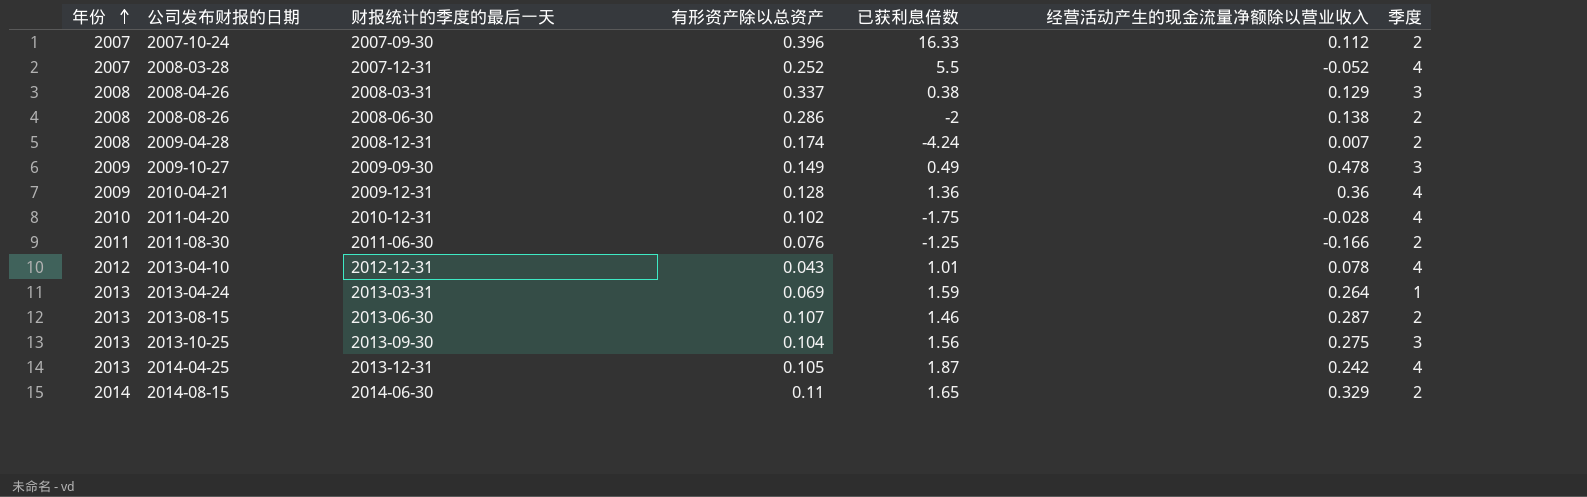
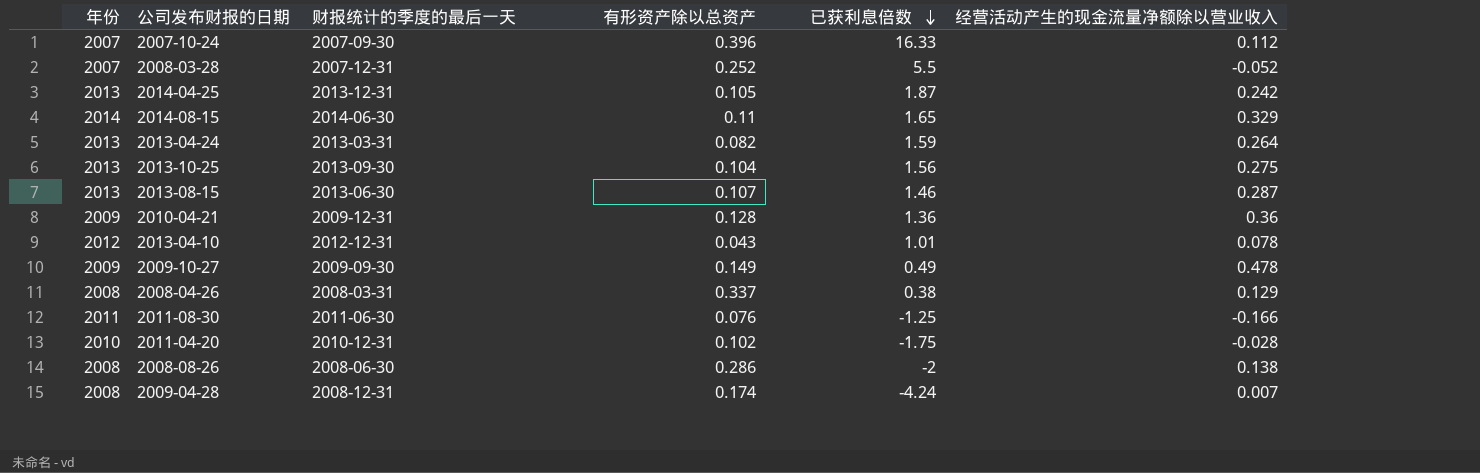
row order: 年份 ascending -> 已获利息倍数 descending
column 季度 | position: 7 -> none
2013-04-24 | 有形资产除以总资产: 0.069 -> 0.082

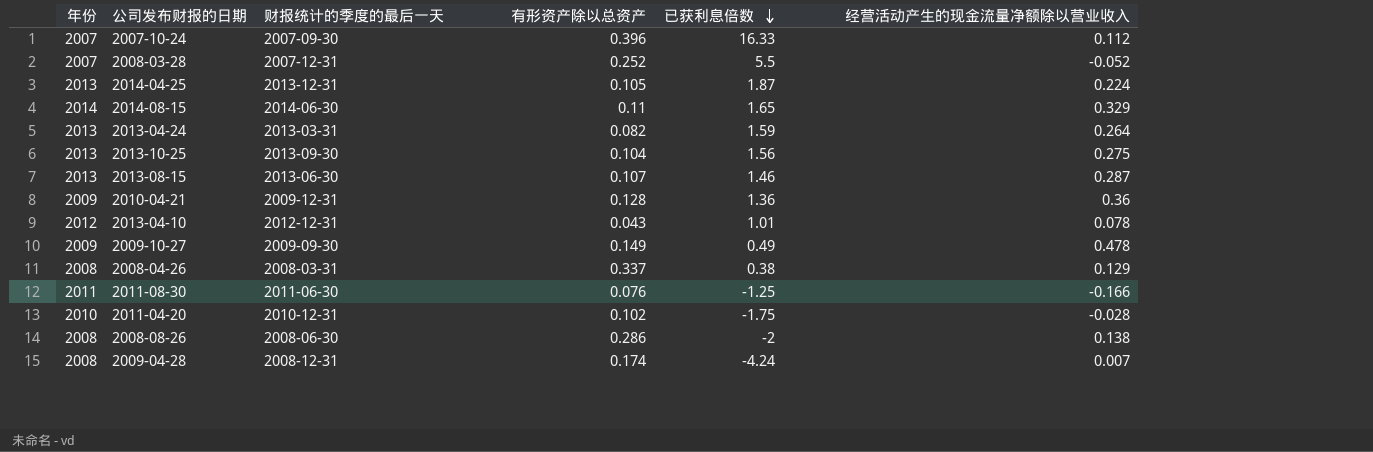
2014-04-25 | 经营活动产生的现金流量净额除以营业收入: 0.242 -> 0.224

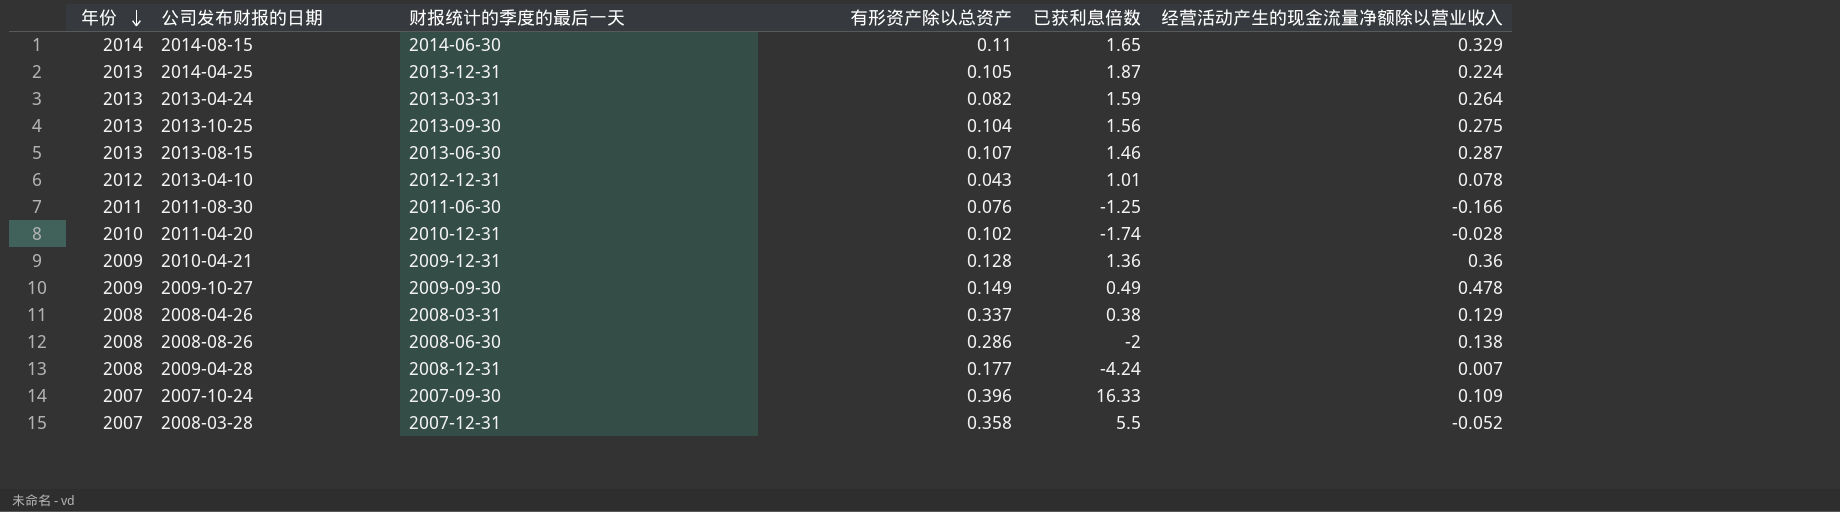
row order: 已获利息倍数 descending -> 年份 descending
2011-04-20 | 已获利息倍数: -1.75 -> -1.74
2009-04-28 | 有形资产除以总资产: 0.174 -> 0.177
2007-10-24 | 经营活动产生的现金流量净额除以营业收入: 0.112 -> 0.109
2008-03-28 | 有形资产除以总资产: 0.252 -> 0.358

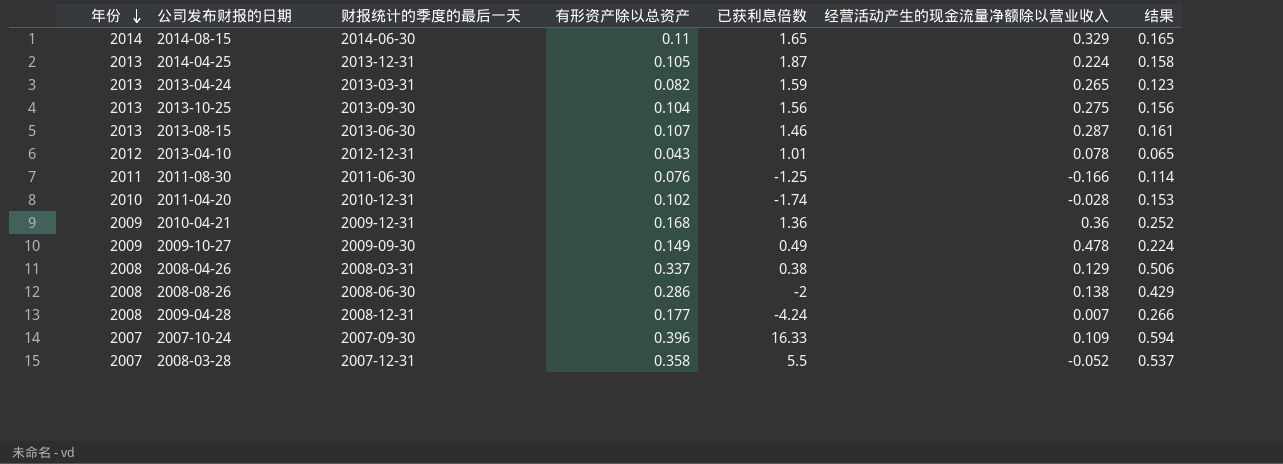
column 结果 | formula: none -> [有形资产除以总资产] * 1.5
2013-04-24 | 经营活动产生的现金流量净额除以营业收入: 0.264 -> 0.265
2010-04-21 | 有形资产除以总资产: 0.128 -> 0.168

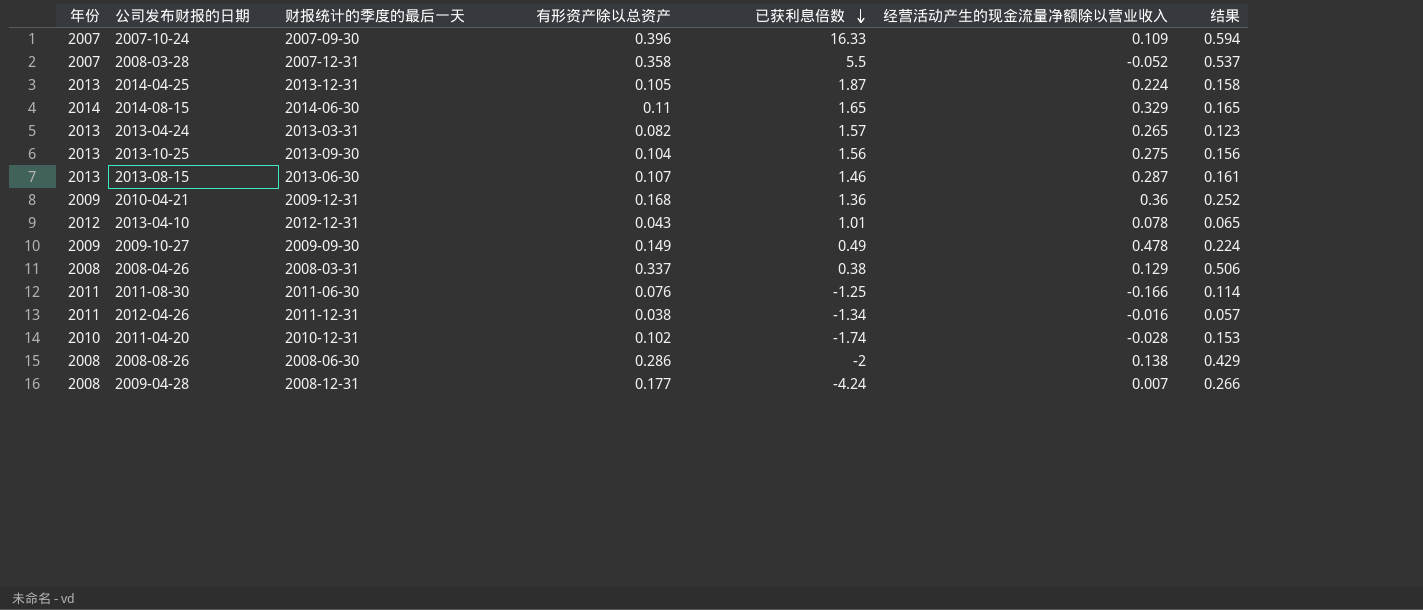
row order: 年份 descending -> 已获利息倍数 descending
2013-04-24 | 已获利息倍数: 1.59 -> 1.57
row 2012-04-26: none -> 2011 | 2011-12-31 | 0.038 | -1.34 | -0.016 | 0.057

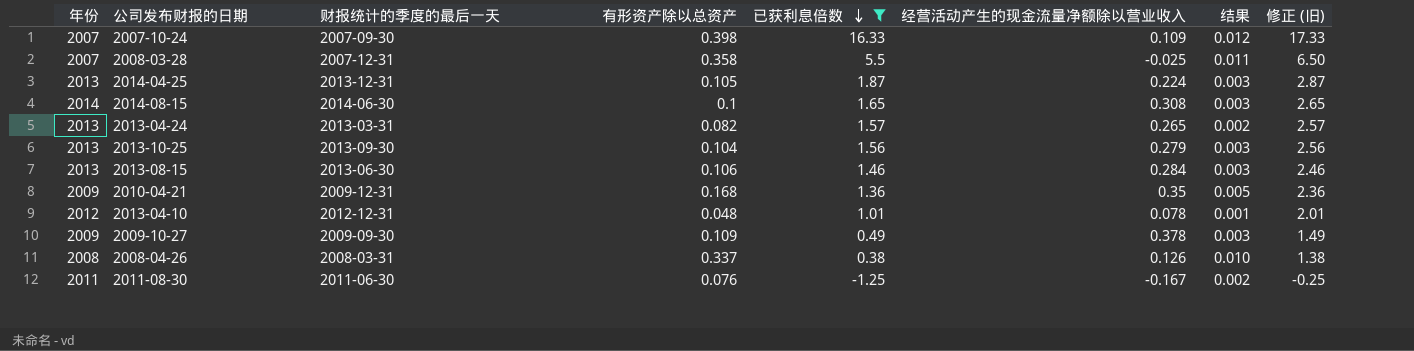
filter: none -> 已获利息倍数 >= -1.25
column 结果 | formula: [有形资产除以总资产] * 1.5 -> [有形资产除以总资产] * 0.03
column 修正 (旧) | formula: none -> [已获利息倍数] + 1
2007-10-24 | 有形资产除以总资产: 0.396 -> 0.398
2008-03-28 | 经营活动产生的现金流量净额除以营业收入: -0.052 -> -0.025
2014-08-15 | 有形资产除以总资产: 0.11 -> 0.1
2014-08-15 | 经营活动产生的现金流量净额除以营业收入: 0.329 -> 0.308
2013-10-25 | 经营活动产生的现金流量净额除以营业收入: 0.275 -> 0.279
2013-08-15 | 有形资产除以总资产: 0.107 -> 0.106
2013-08-15 | 经营活动产生的现金流量净额除以营业收入: 0.287 -> 0.284
2010-04-21 | 经营活动产生的现金流量净额除以营业收入: 0.36 -> 0.35
2013-04-10 | 有形资产除以总资产: 0.043 -> 0.048
2009-10-27 | 有形资产除以总资产: 0.149 -> 0.109
2009-10-27 | 经营活动产生的现金流量净额除以营业收入: 0.478 -> 0.378
2008-04-26 | 经营活动产生的现金流量净额除以营业收入: 0.129 -> 0.126
2011-08-30 | 经营活动产生的现金流量净额除以营业收入: -0.166 -> -0.167

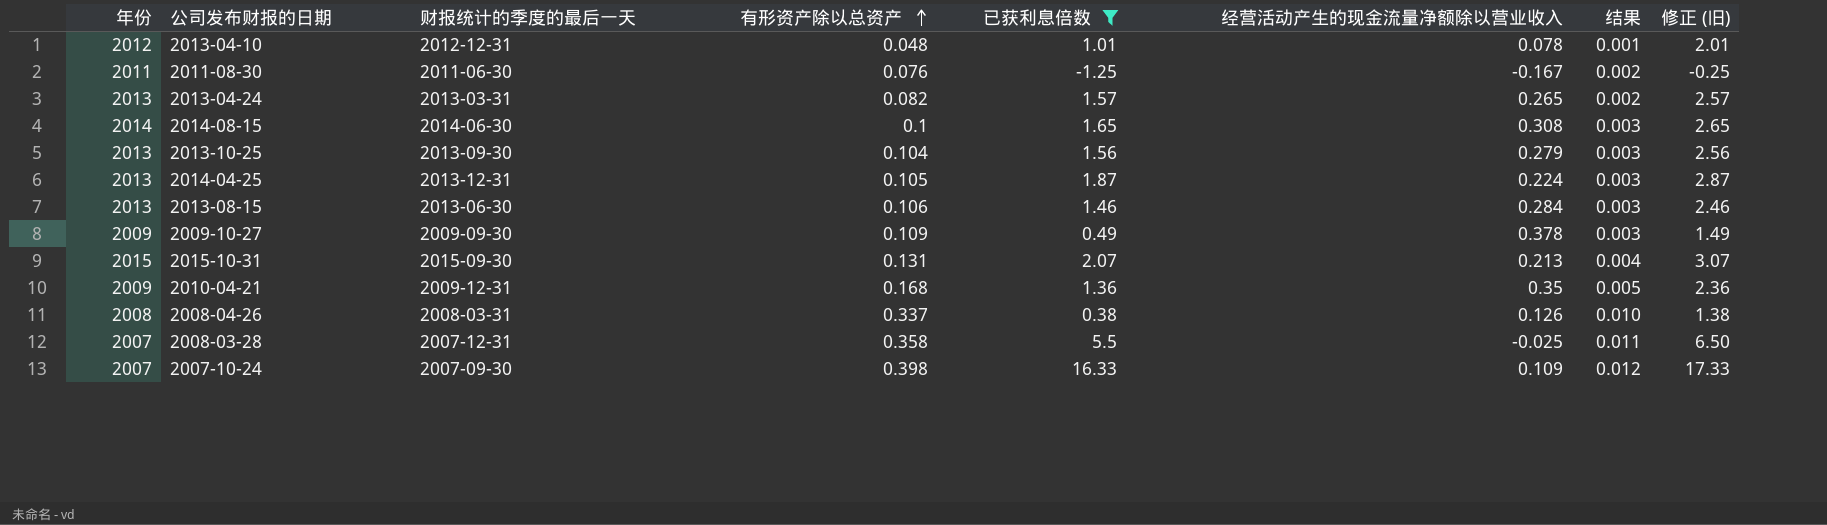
row order: 已获利息倍数 descending -> 有形资产除以总资产 ascending
row 2015-10-31: none -> 2015 | 2015-09-30 | 0.131 | 2.07 | 0.213 | 0.004 | 3.07

